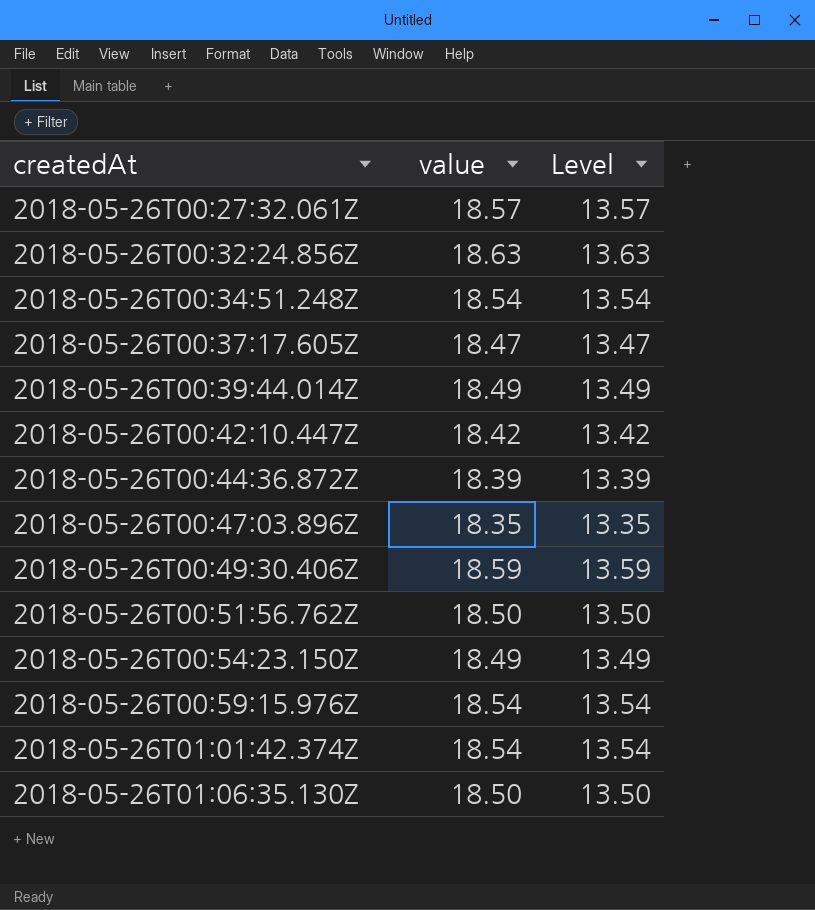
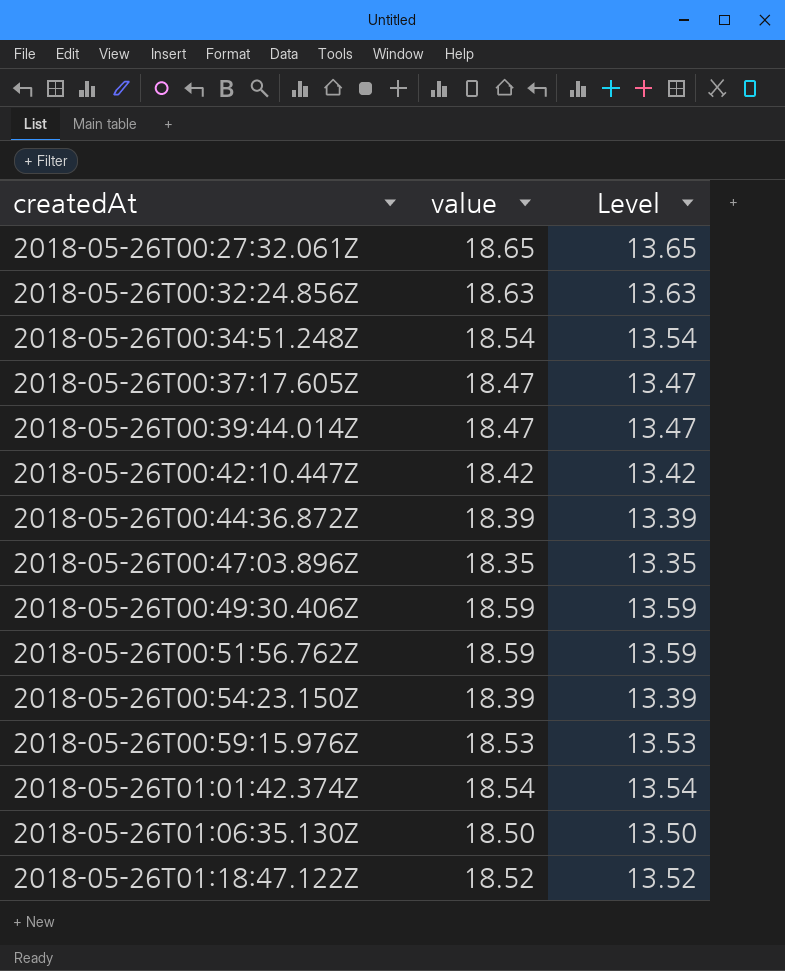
2018-05-26T00:27:32.061Z | value: 18.57 -> 18.65
2018-05-26T00:27:32.061Z | Level: 13.57 -> 13.65
2018-05-26T00:39:44.014Z | value: 18.49 -> 18.47
2018-05-26T00:39:44.014Z | Level: 13.49 -> 13.47
2018-05-26T00:51:56.762Z | value: 18.50 -> 18.59
2018-05-26T00:51:56.762Z | Level: 13.50 -> 13.59
2018-05-26T00:54:23.150Z | value: 18.49 -> 18.39
2018-05-26T00:54:23.150Z | Level: 13.49 -> 13.39
2018-05-26T00:59:15.976Z | value: 18.54 -> 18.53
2018-05-26T00:59:15.976Z | Level: 13.54 -> 13.53
row 2018-05-26T01:18:47.122Z: none -> 18.52 | 13.52

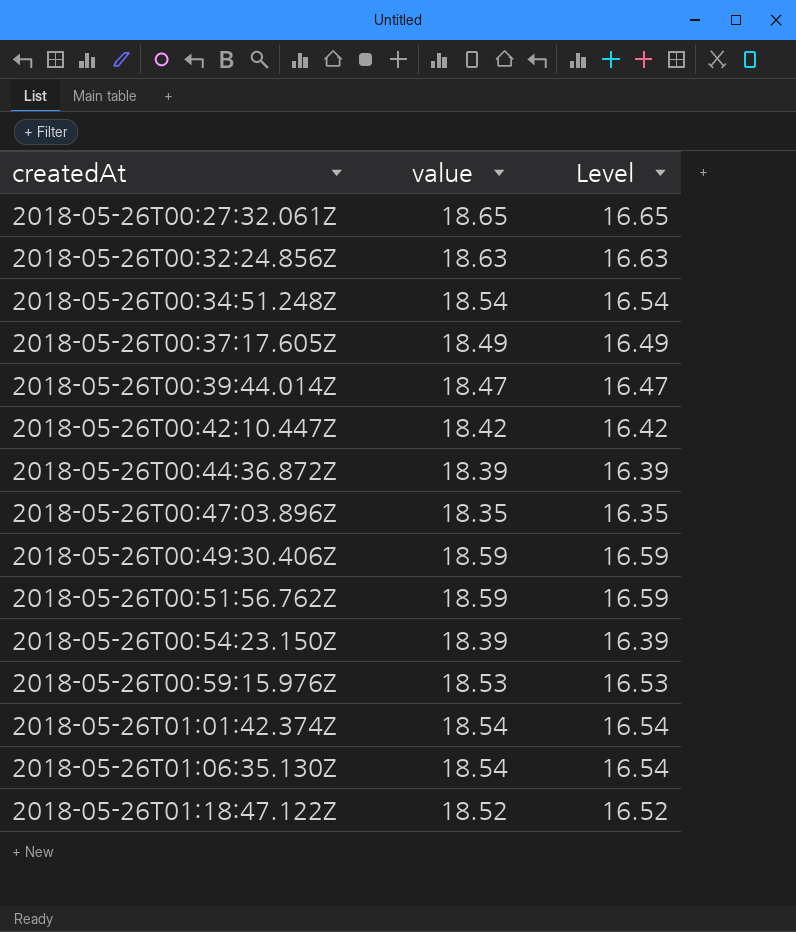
column Level | formula: [value] - 5 -> [value] - 2
2018-05-26T00:37:17.605Z | value: 18.47 -> 18.49
2018-05-26T01:06:35.130Z | value: 18.50 -> 18.54

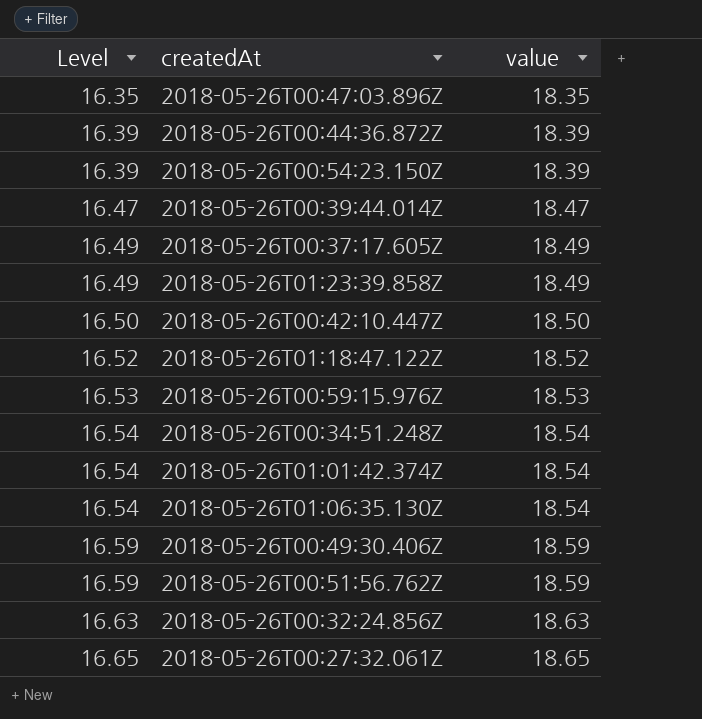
row order: createdAt ascending -> Level ascending
column Level | position: 3 -> 1
row 2018-05-26T01:23:39.858Z: none -> 16.49 | 18.49
2018-05-26T00:42:10.447Z | Level: 16.42 -> 16.50
2018-05-26T00:42:10.447Z | value: 18.42 -> 18.50

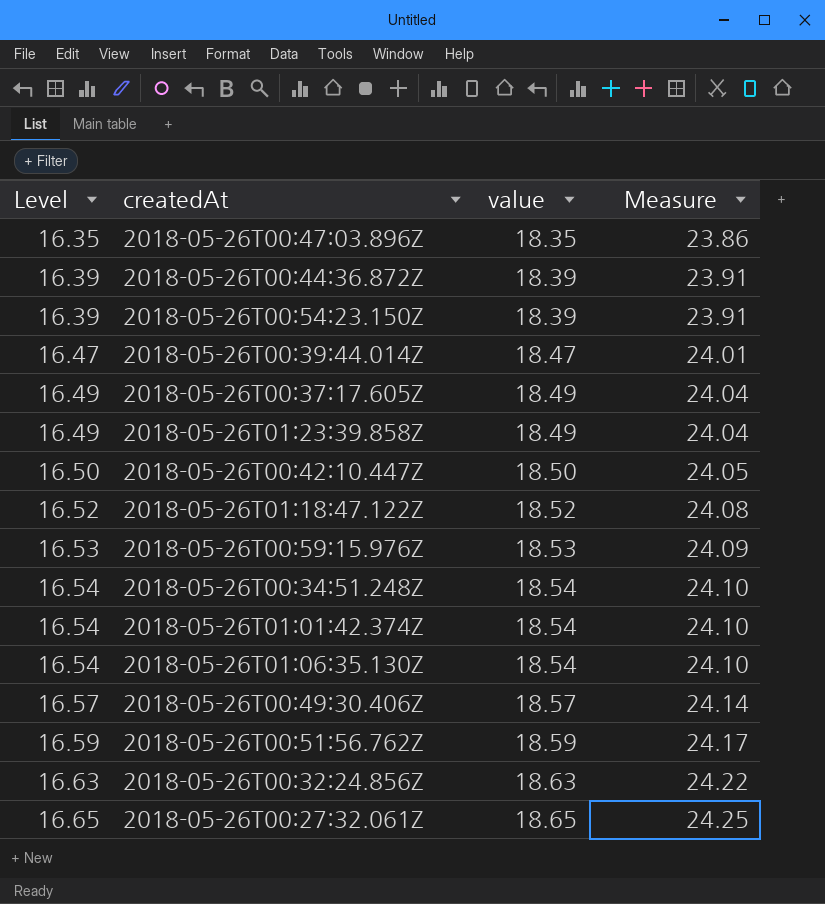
column Measure | formula: none -> [value] * 1.3
2018-05-26T00:49:30.406Z | Level: 16.59 -> 16.57
2018-05-26T00:49:30.406Z | value: 18.59 -> 18.57

